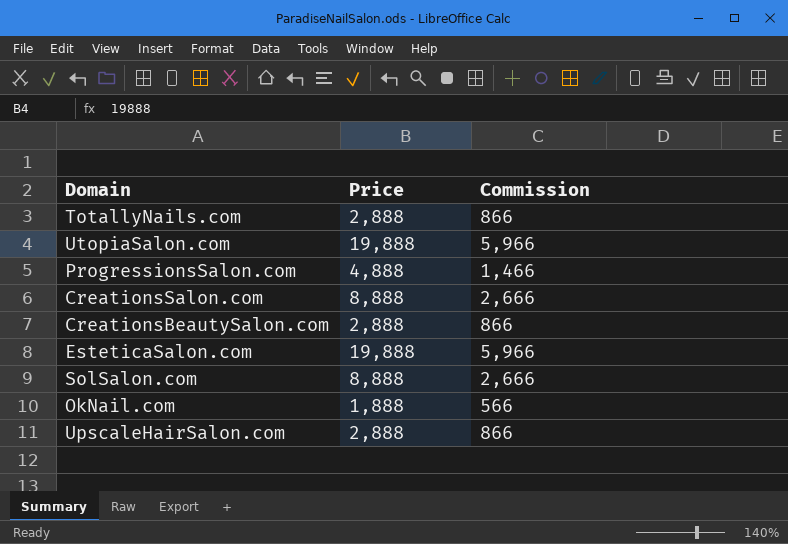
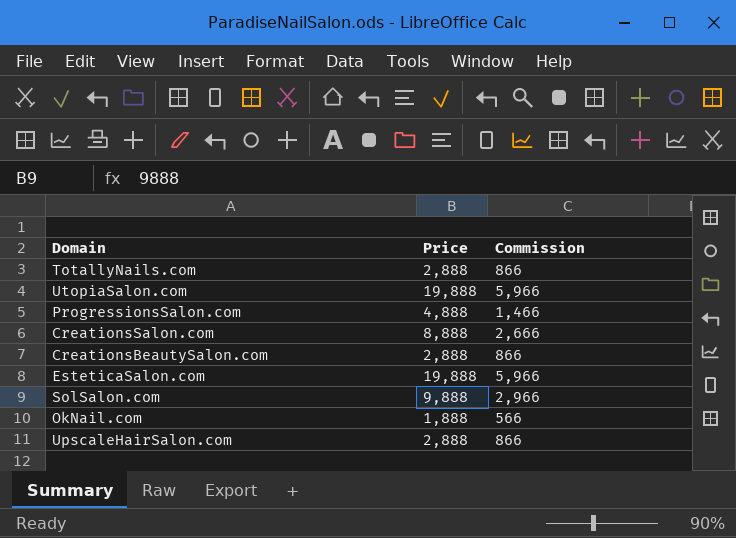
SolSalon.com | Price: 8,888 -> 9,888
SolSalon.com | Commission: 2,666 -> 2,966

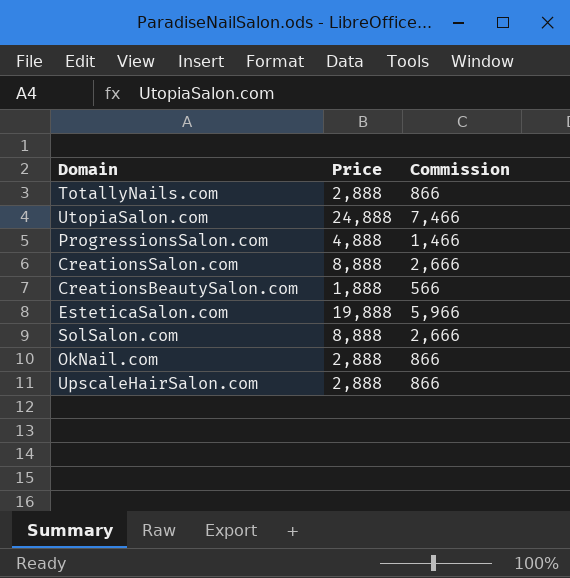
UtopiaSalon.com | Price: 19,888 -> 24,888
UtopiaSalon.com | Commission: 5,966 -> 7,466
CreationsBeautySalon.com | Price: 2,888 -> 1,888
CreationsBeautySalon.com | Commission: 866 -> 566
SolSalon.com | Price: 9,888 -> 8,888
SolSalon.com | Commission: 2,966 -> 2,666
OkNail.com | Price: 1,888 -> 2,888
OkNail.com | Commission: 566 -> 866

